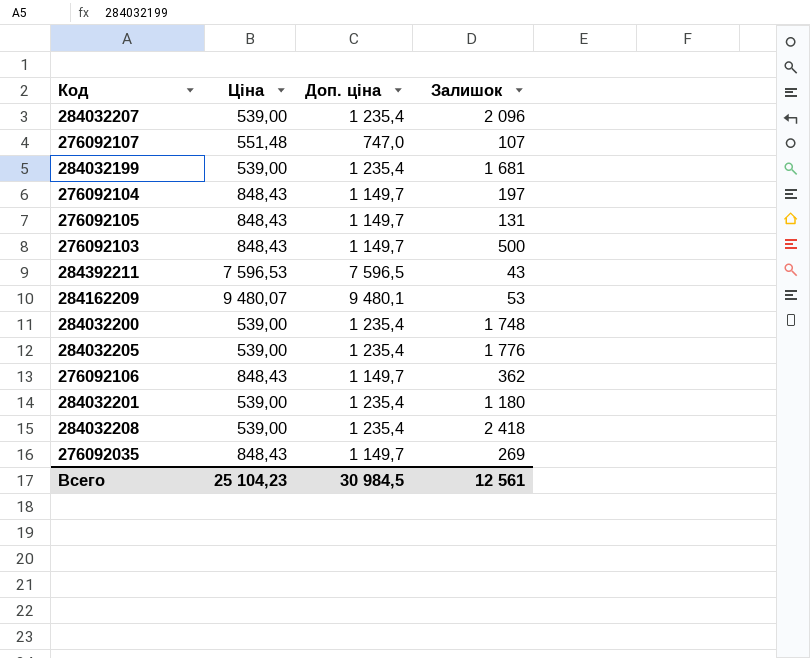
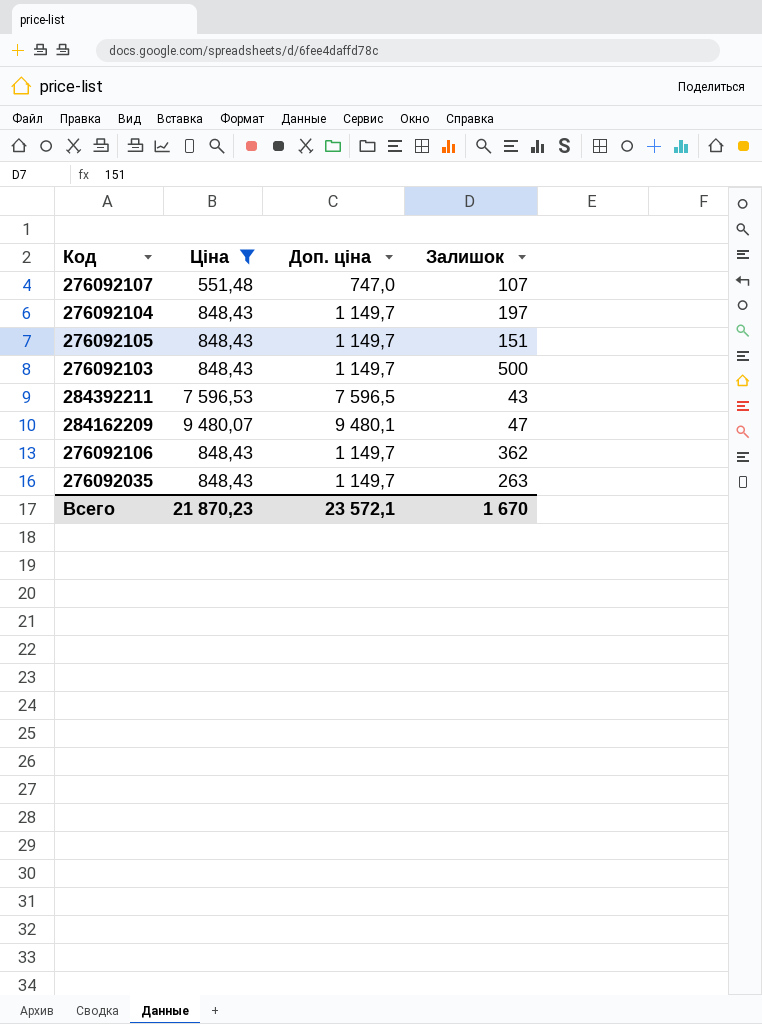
filter: none -> Ціна != 539,00
276092105 | Залишок: 131 -> 151
284162209 | Залишок: 53 -> 47
276092035 | Залишок: 269 -> 263
Всего | Ціна: 25 104,23 -> 21 870,23
Всего | Доп. ціна: 30 984,5 -> 23 572,1
Всего | Залишок: 12 561 -> 1 670

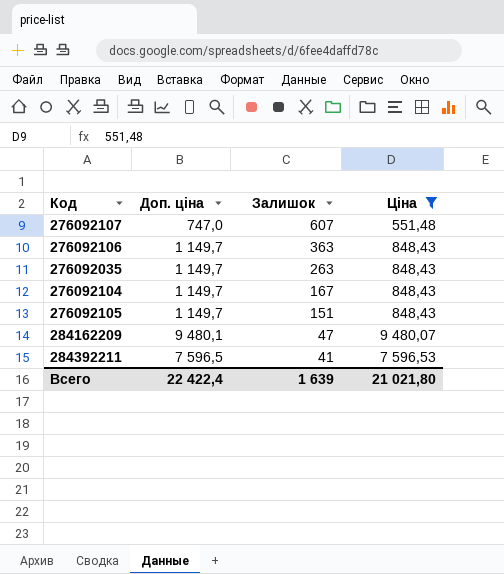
row order: none -> Залишок descending
column Ціна | position: 2 -> 4
row 276092103: 848,43 | 1 149,7 | 500 -> none
276092107 | Залишок: 107 -> 607
276092106 | Залишок: 362 -> 363
276092104 | Залишок: 197 -> 167
284392211 | Залишок: 43 -> 41
Всего | Доп. ціна: 23 572,1 -> 22 422,4
Всего | Залишок: 1 670 -> 1 639
Всего | Ціна: 21 870,23 -> 21 021,80

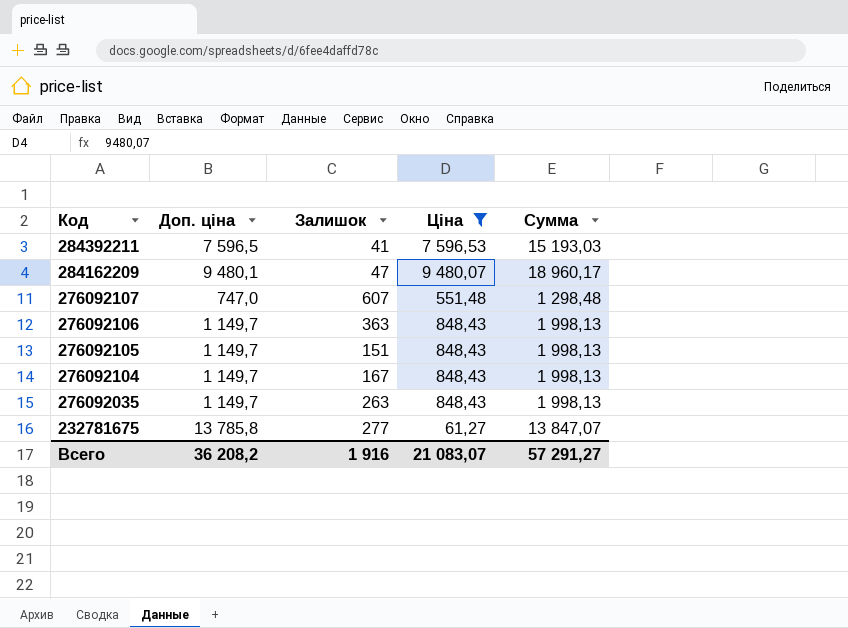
row order: Залишок descending -> Код descending
column Сумма | formula: none -> [Доп. ціна] + [Ціна]
row 232781675: none -> 13 785,8 | 277 | 61,27 | 13 847,07
Всего | Доп. ціна: 22 422,4 -> 36 208,2
Всего | Залишок: 1 639 -> 1 916
Всего | Ціна: 21 021,80 -> 21 083,07

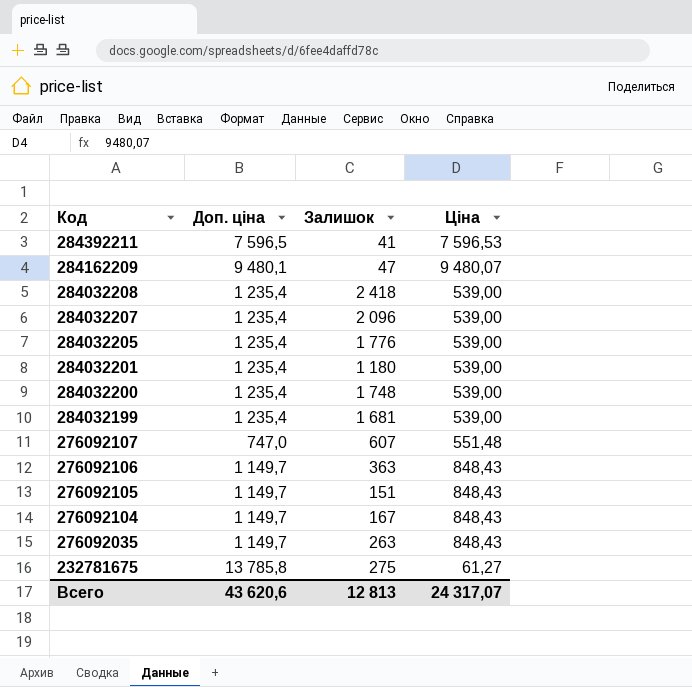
filter: Ціна != 539,00 -> none
column Сумма | formula: [Доп. ціна] + [Ціна] -> none
232781675 | Залишок: 277 -> 275
Всего | Доп. ціна: 36 208,2 -> 43 620,6
Всего | Залишок: 1 916 -> 12 813
Всего | Ціна: 21 083,07 -> 24 317,07

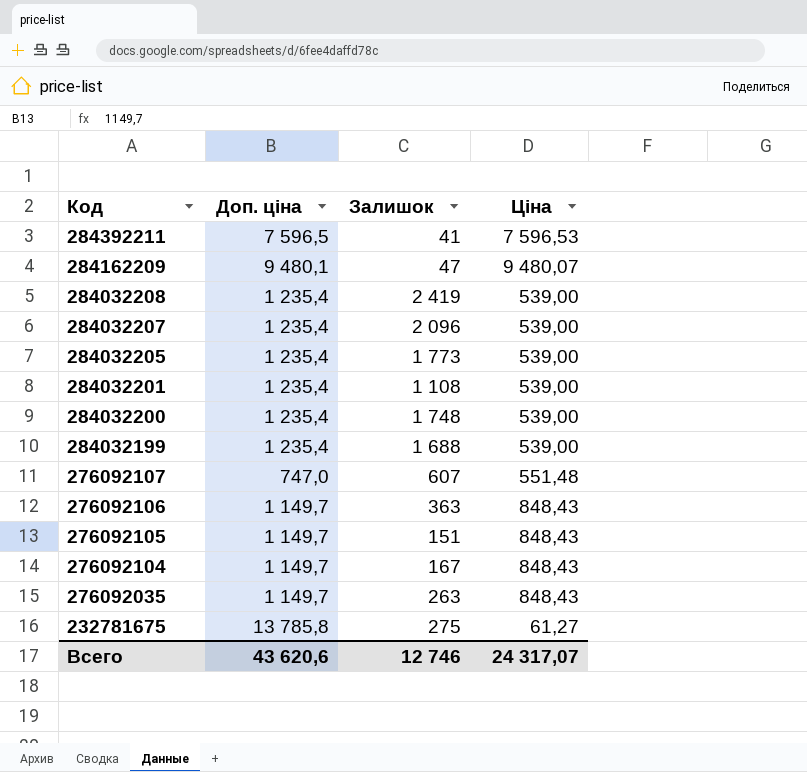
284032208 | Залишок: 2 418 -> 2 419
284032205 | Залишок: 1 776 -> 1 773
284032201 | Залишок: 1 180 -> 1 108
284032199 | Залишок: 1 681 -> 1 688
Всего | Залишок: 12 813 -> 12 746

